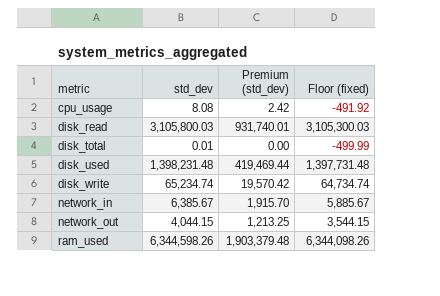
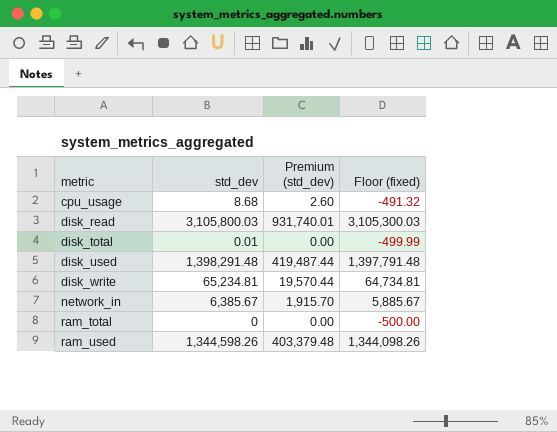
row network_out: 4,044.15 | 1,213.25 | 3,544.15 -> none
cpu_usage | std_dev: 8.08 -> 8.68
cpu_usage | Premium (std_dev): 2.42 -> 2.60
cpu_usage | Floor (fixed): -491.92 -> -491.32
disk_used | std_dev: 1,398,231.48 -> 1,398,291.48
disk_used | Premium (std_dev): 419,469.44 -> 419,487.44
disk_used | Floor (fixed): 1,397,731.48 -> 1,397,791.48
disk_write | std_dev: 65,234.74 -> 65,234.81
disk_write | Premium (std_dev): 19,570.42 -> 19,570.44
disk_write | Floor (fixed): 64,734.74 -> 64,734.81
row ram_total: none -> 0 | 0.00 | -500.00
ram_used | std_dev: 6,344,598.26 -> 1,344,598.26
ram_used | Premium (std_dev): 1,903,379.48 -> 403,379.48
ram_used | Floor (fixed): 6,344,098.26 -> 1,344,098.26

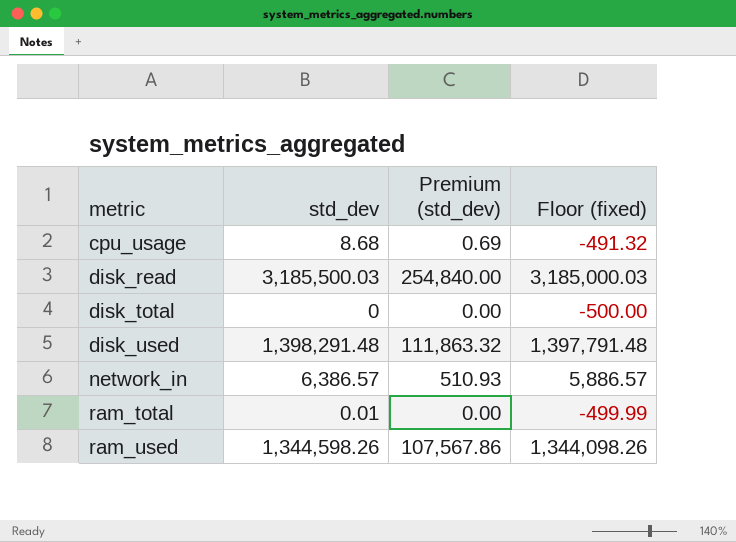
column Premium (std_dev) | formula: [std_dev] * 0.3 -> [std_dev] * 0.08
row disk_write: 65,234.81 | 19,570.44 | 64,734.81 -> none
disk_read | std_dev: 3,105,800.03 -> 3,185,500.03
disk_read | Floor (fixed): 3,105,300.03 -> 3,185,000.03
disk_total | std_dev: 0.01 -> 0
disk_total | Floor (fixed): -499.99 -> -500.00
network_in | std_dev: 6,385.67 -> 6,386.57
network_in | Floor (fixed): 5,885.67 -> 5,886.57
ram_total | std_dev: 0 -> 0.01
ram_total | Floor (fixed): -500.00 -> -499.99

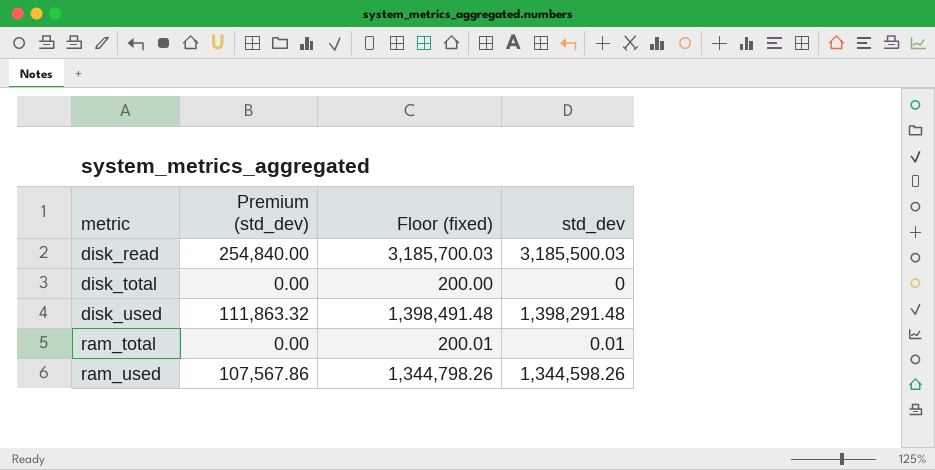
column Floor (fixed) | formula: [std_dev] - 500 -> [std_dev] + 200
column std_dev | position: 2 -> 4
row cpu_usage: 8.68 | 0.69 | -491.32 -> none
row network_in: 6,386.57 | 510.93 | 5,886.57 -> none

